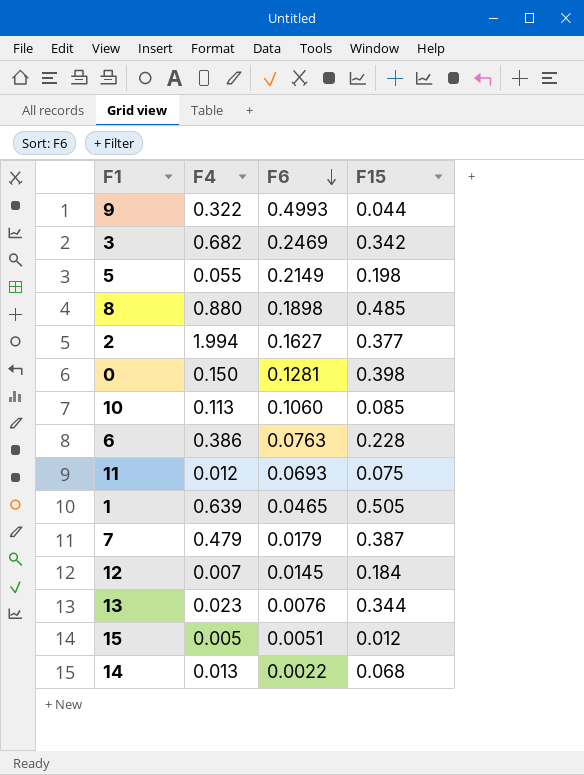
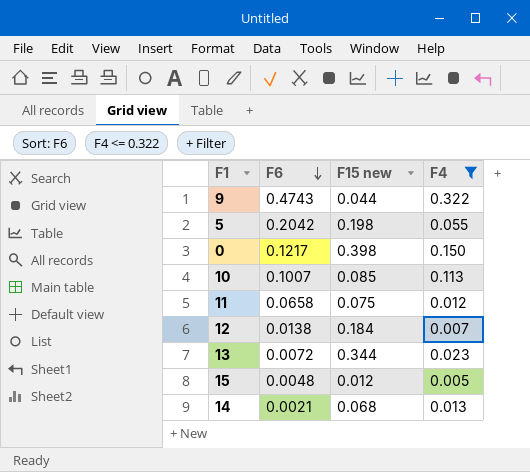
filter: none -> F4 <= 0.322
column name: F15 -> F15 new
column F4 | position: 2 -> 4
9 | F6: 0.4993 -> 0.4743
5 | F6: 0.2149 -> 0.2042
0 | F6: 0.1281 -> 0.1217
10 | F6: 0.1060 -> 0.1007
11 | F6: 0.0693 -> 0.0658
12 | F6: 0.0145 -> 0.0138
13 | F6: 0.0076 -> 0.0072
15 | F6: 0.0051 -> 0.0048
14 | F6: 0.0022 -> 0.0021

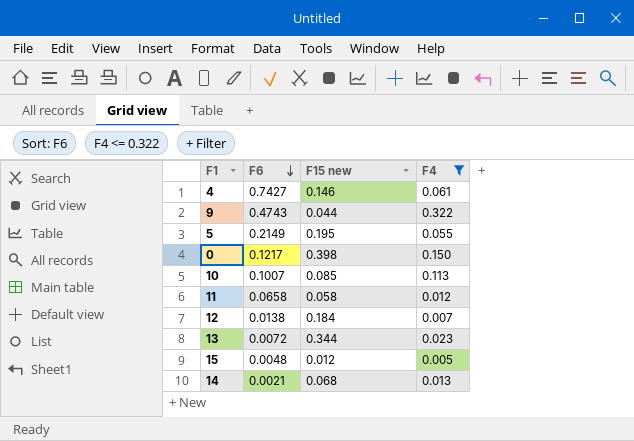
row 4: none -> 0.7427 | 0.146 | 0.061
5 | F6: 0.2042 -> 0.2149
5 | F15 new: 0.198 -> 0.195
11 | F15 new: 0.075 -> 0.058

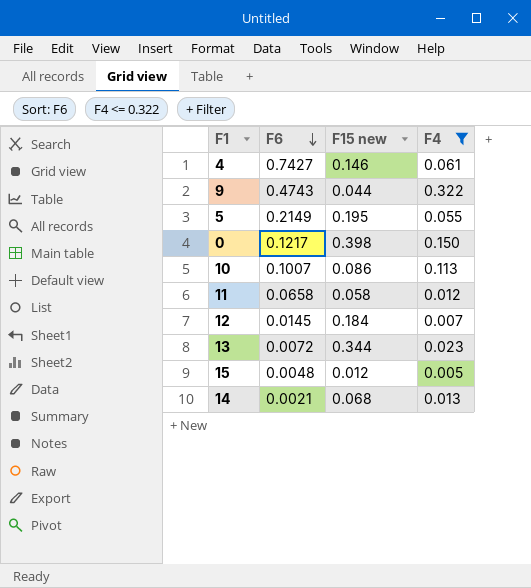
10 | F15 new: 0.085 -> 0.086
12 | F6: 0.0138 -> 0.0145

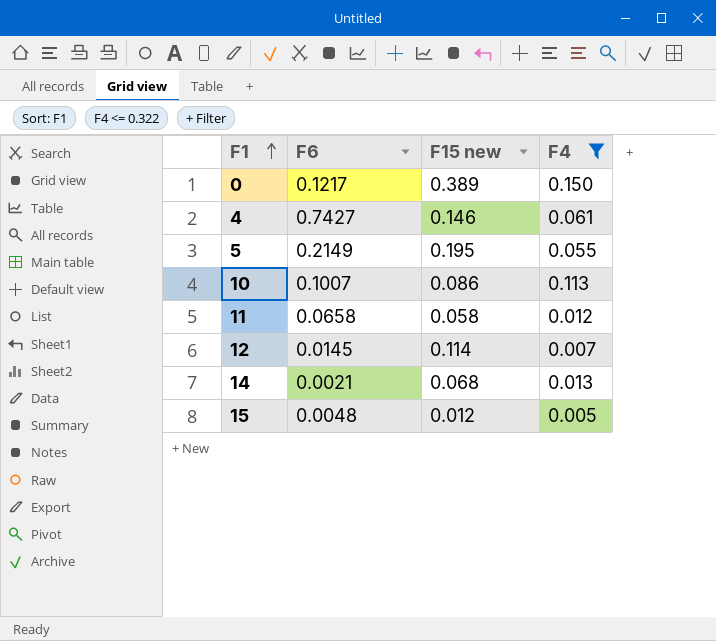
row order: F6 descending -> F1 ascending
row 9: 0.4743 | 0.044 | 0.322 -> none
row 13: 0.0072 | 0.344 | 0.023 -> none
0 | F15 new: 0.398 -> 0.389
12 | F15 new: 0.184 -> 0.114

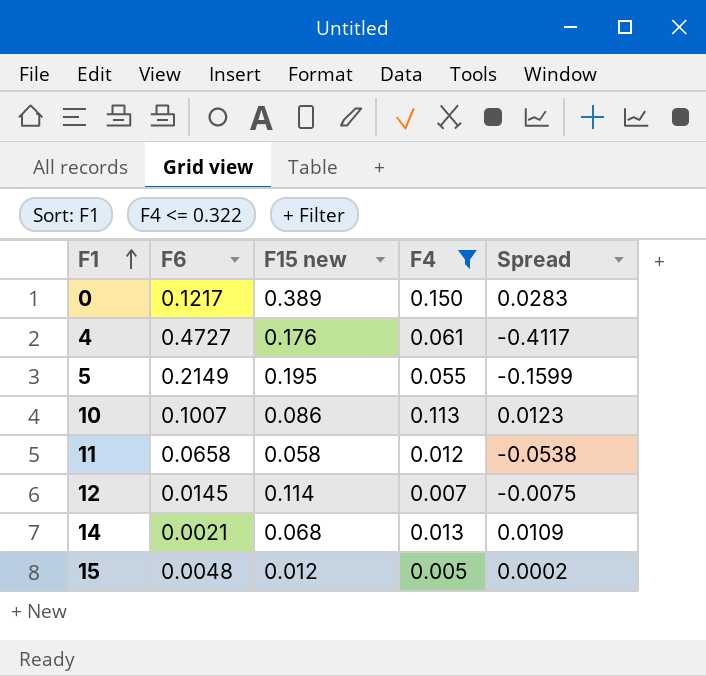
column Spread | formula: none -> [F4] - [F6]
4 | F6: 0.7427 -> 0.4727
4 | F15 new: 0.146 -> 0.176

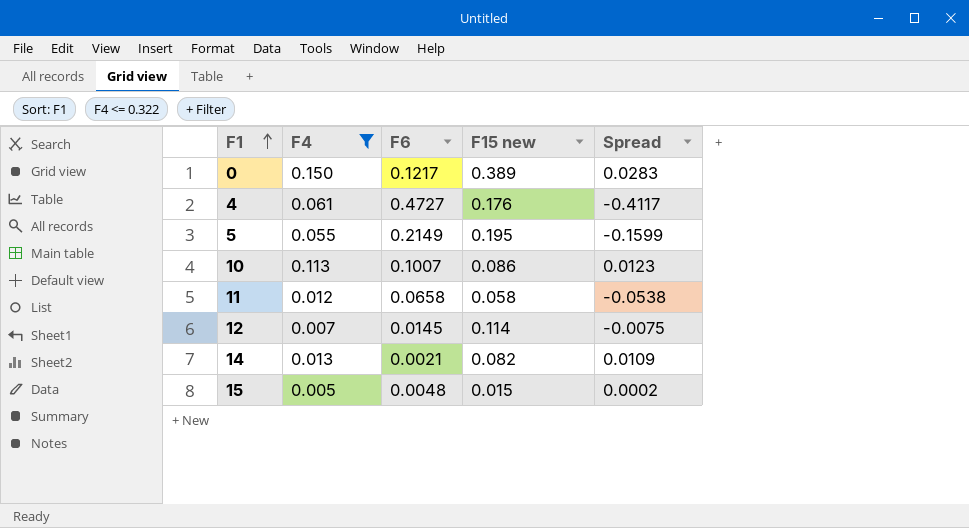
column F4 | position: 4 -> 2
14 | F15 new: 0.068 -> 0.082
15 | F15 new: 0.012 -> 0.015

